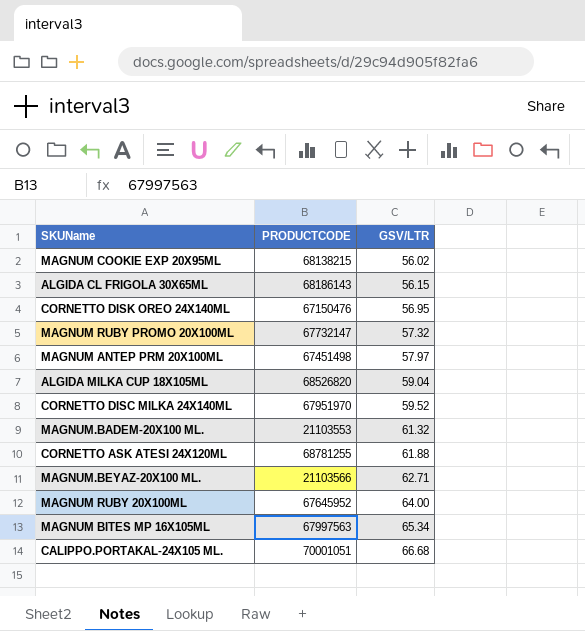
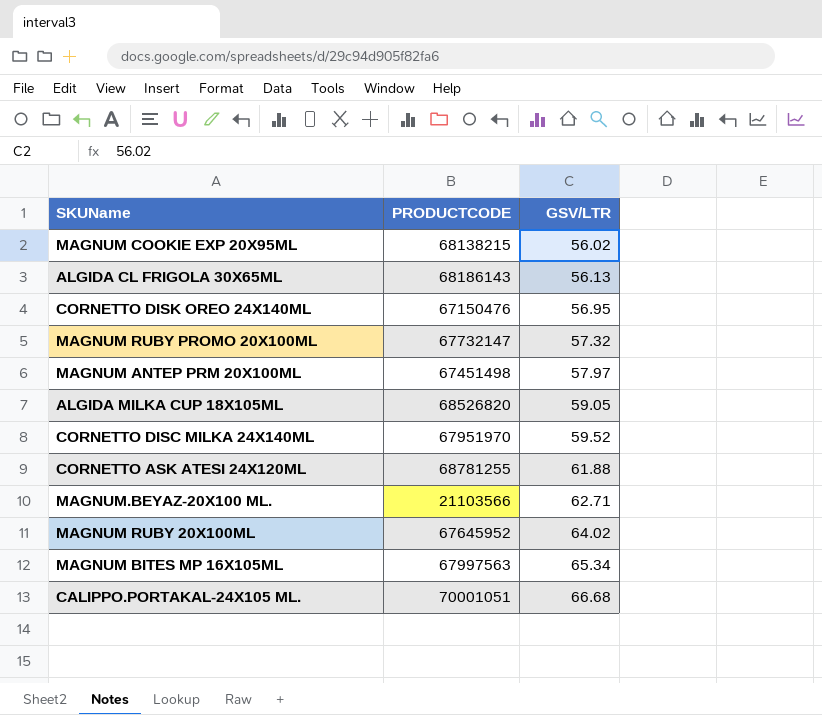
row MAGNUM.BADEM-20X100 ML.: 21103553 | 61.32 -> none
ALGIDA CL FRIGOLA 30X65ML | GSV/LTR: 56.15 -> 56.13
ALGIDA MILKA CUP 18X105ML | GSV/LTR: 59.04 -> 59.05
MAGNUM RUBY 20X100ML | GSV/LTR: 64.00 -> 64.02

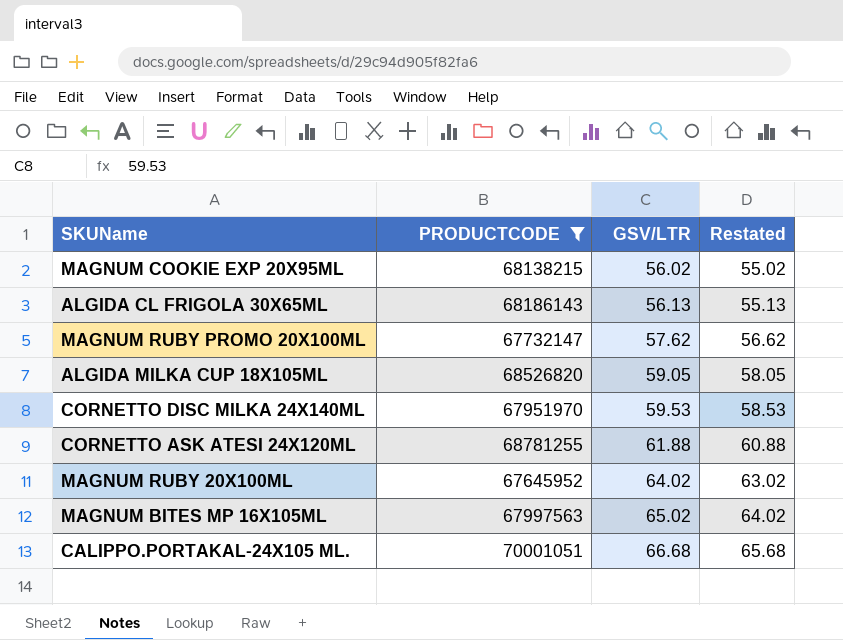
filter: none -> PRODUCTCODE >= 67645952
column Restated | formula: none -> [GSV/LTR] - 1
MAGNUM RUBY PROMO 20X100ML | GSV/LTR: 57.32 -> 57.62
CORNETTO DISC MILKA 24X140ML | GSV/LTR: 59.52 -> 59.53
MAGNUM BITES MP 16X105ML | GSV/LTR: 65.34 -> 65.02

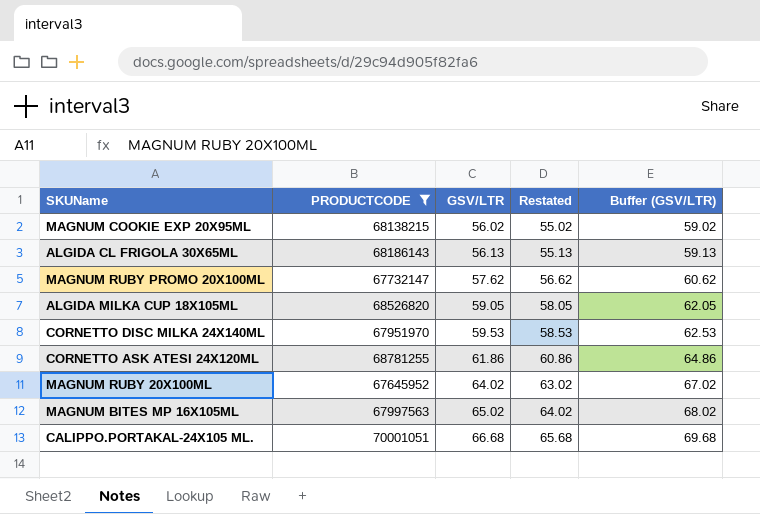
column Buffer (GSV/LTR) | formula: none -> [GSV/LTR] + 3
CORNETTO ASK ATESI 24X120ML | GSV/LTR: 61.88 -> 61.86
CORNETTO ASK ATESI 24X120ML | Restated: 60.88 -> 60.86

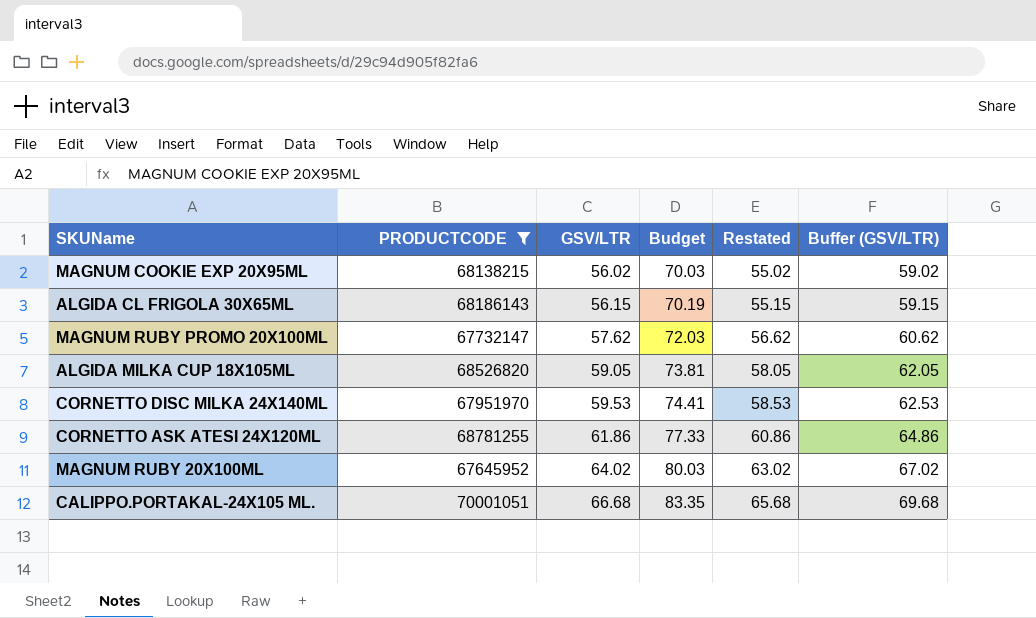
column Budget | formula: none -> [GSV/LTR] * 1.25
row MAGNUM BITES MP 16X105ML: 67997563 | 65.02 | 64.02 | 68.02 -> none
ALGIDA CL FRIGOLA 30X65ML | GSV/LTR: 56.13 -> 56.15
ALGIDA CL FRIGOLA 30X65ML | Restated: 55.13 -> 55.15
ALGIDA CL FRIGOLA 30X65ML | Buffer (GSV/LTR): 59.13 -> 59.15

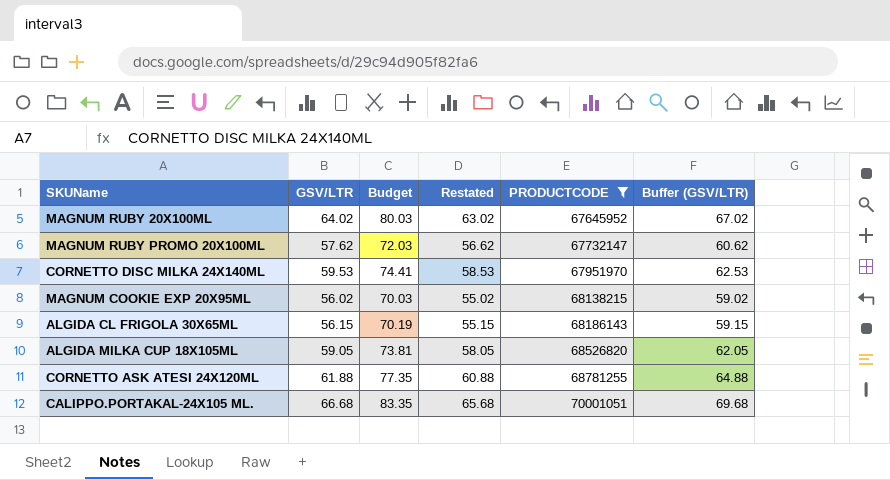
row order: GSV/LTR ascending -> PRODUCTCODE ascending
column PRODUCTCODE | position: 2 -> 5
CORNETTO ASK ATESI 24X120ML | GSV/LTR: 61.86 -> 61.88
CORNETTO ASK ATESI 24X120ML | Budget: 77.33 -> 77.35
CORNETTO ASK ATESI 24X120ML | Restated: 60.86 -> 60.88
CORNETTO ASK ATESI 24X120ML | Buffer (GSV/LTR): 64.86 -> 64.88

